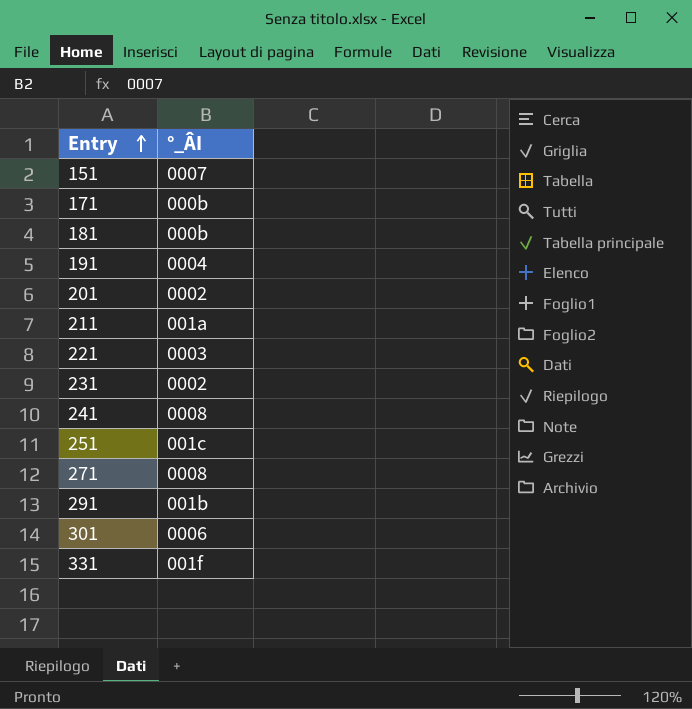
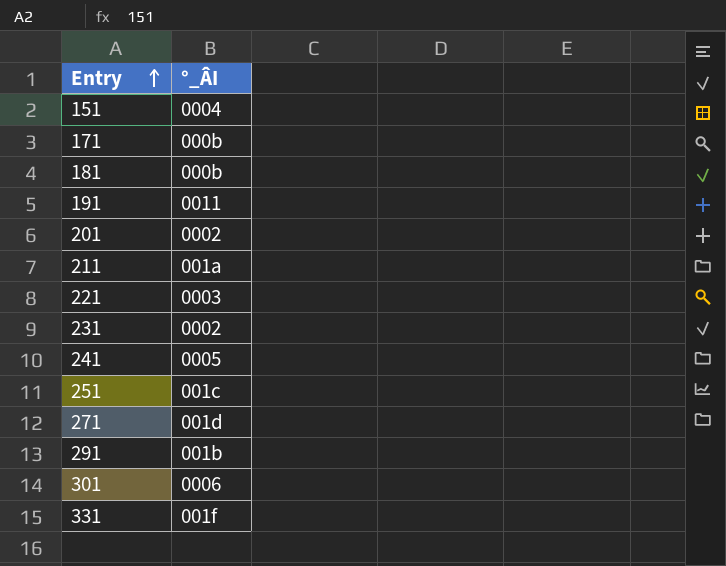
151 | °_ÂI: 0007 -> 0004
191 | °_ÂI: 0004 -> 0011
241 | °_ÂI: 0008 -> 0005
271 | °_ÂI: 0008 -> 001d

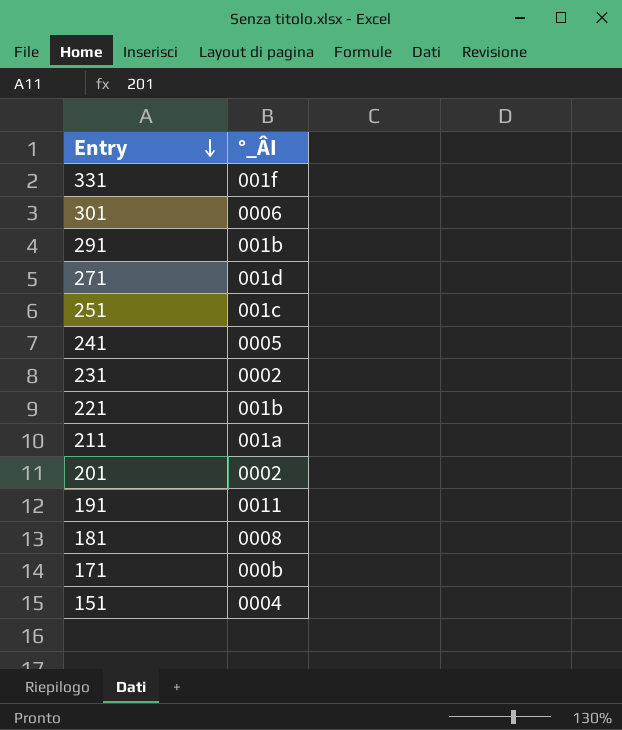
row order: Entry ascending -> Entry descending
221 | °_ÂI: 0003 -> 001b
181 | °_ÂI: 000b -> 0008

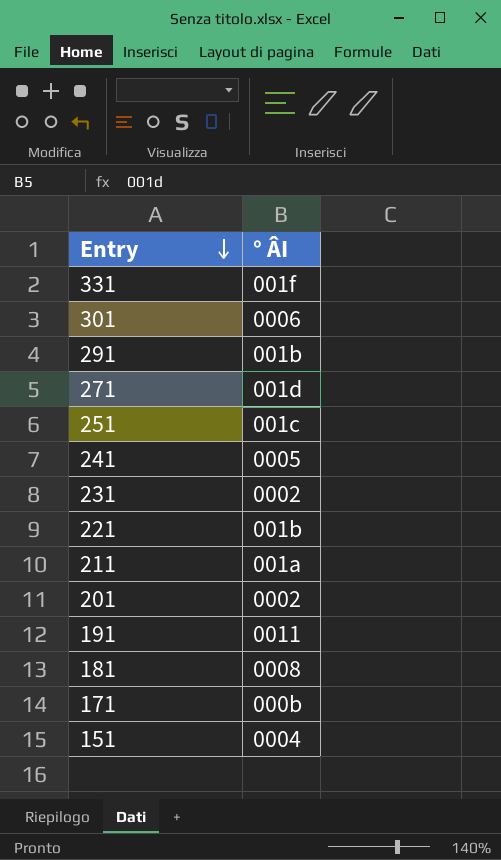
column name: °_ÂI -> ° ÂI

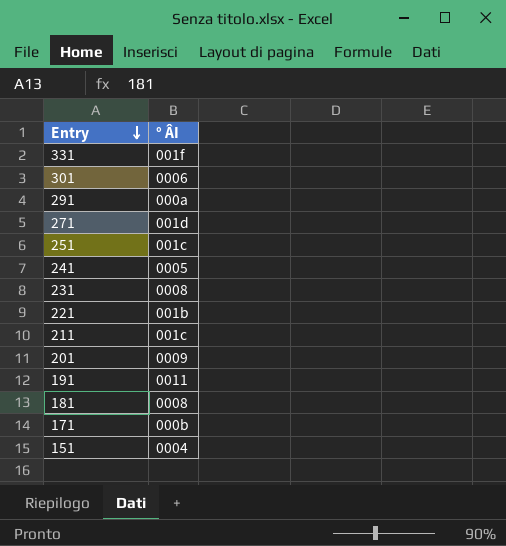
291 | ° ÂI: 001b -> 000a
231 | ° ÂI: 0002 -> 0008
211 | ° ÂI: 001a -> 001c
201 | ° ÂI: 0002 -> 0009

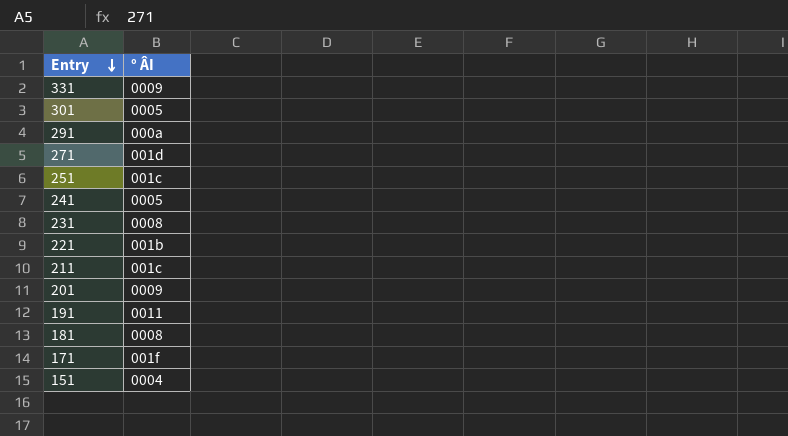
331 | ° ÂI: 001f -> 0009
301 | ° ÂI: 0006 -> 0005
171 | ° ÂI: 000b -> 001f

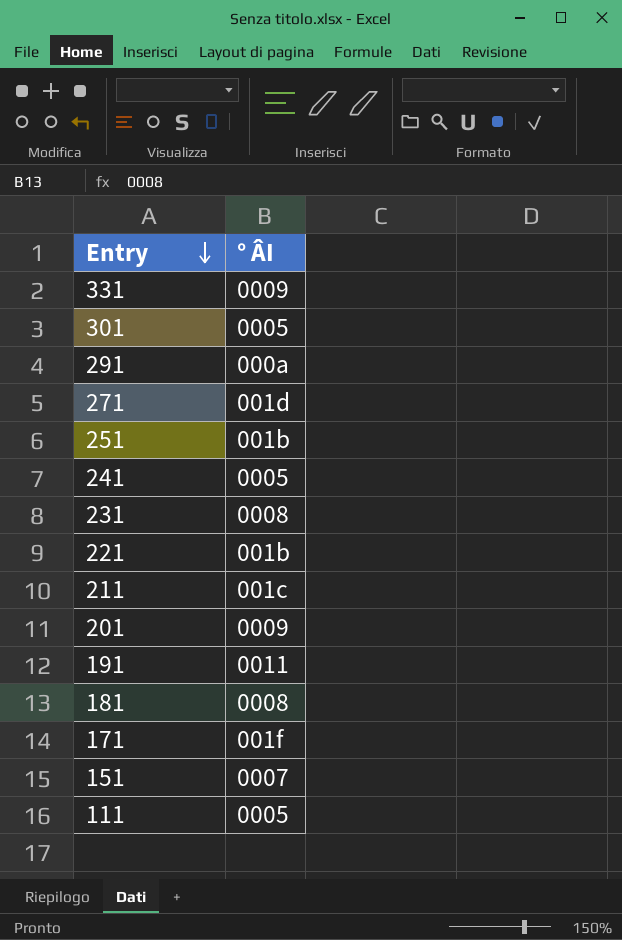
251 | ° ÂI: 001c -> 001b
151 | ° ÂI: 0004 -> 0007
row 111: none -> 0005

